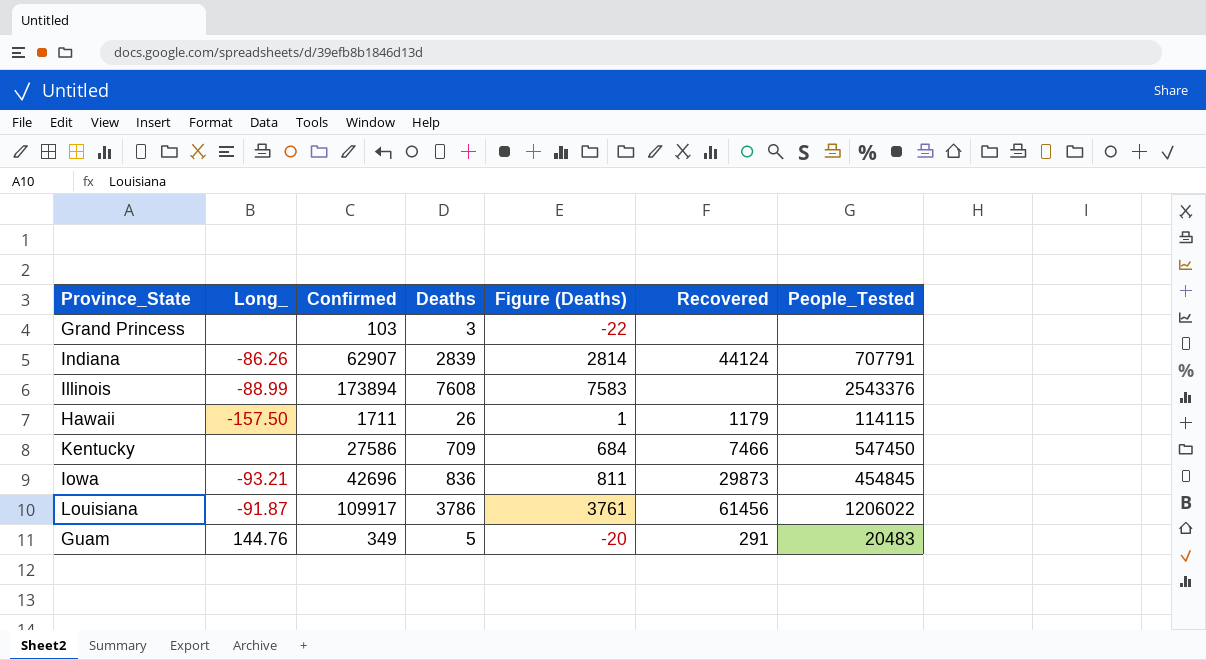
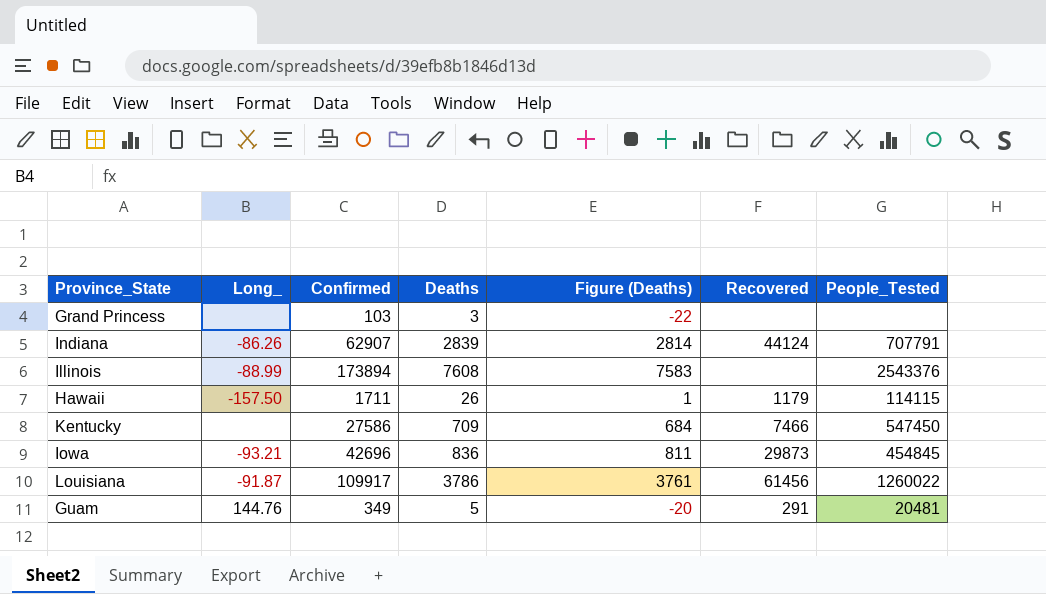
Louisiana | People_Tested: 1206022 -> 1260022
Guam | People_Tested: 20483 -> 20481

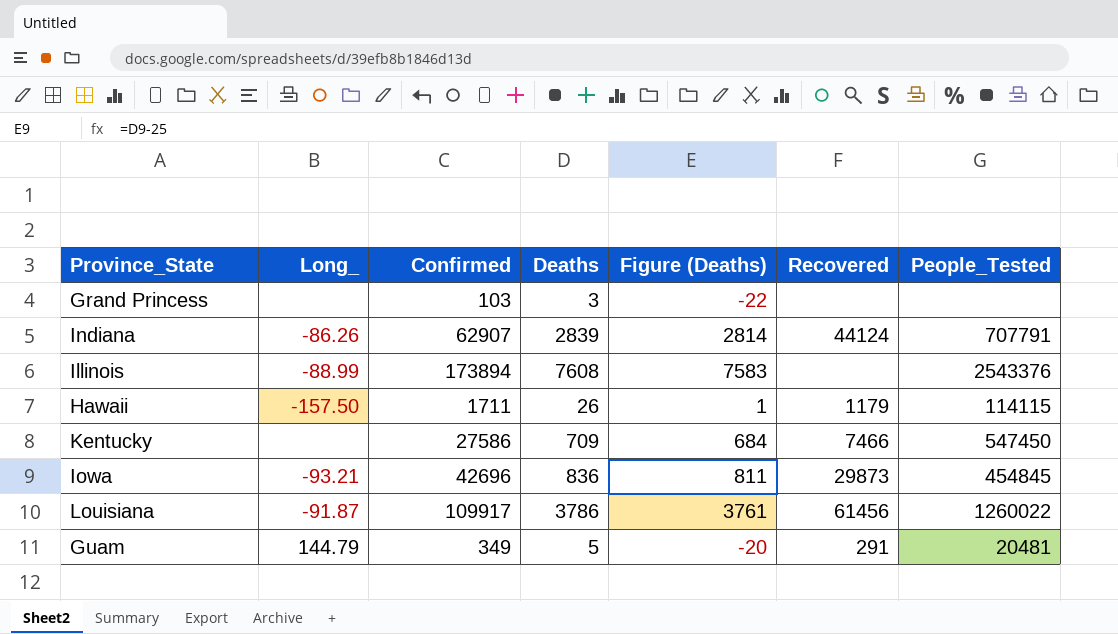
Guam | Long_: 144.76 -> 144.79

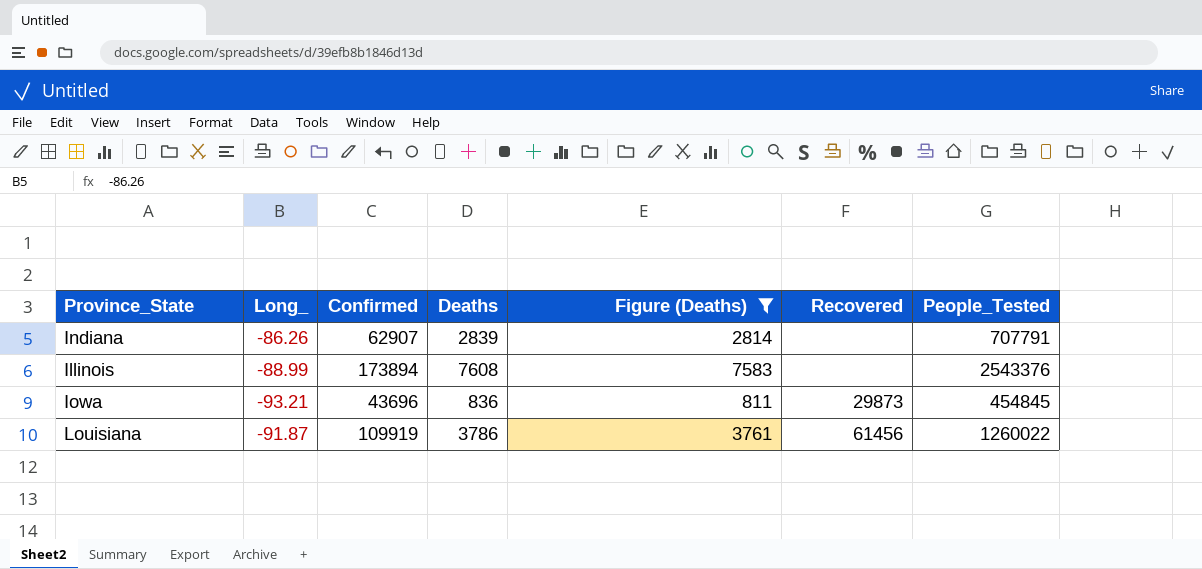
filter: none -> Figure (Deaths) >= 811
Indiana | Recovered: 44124 -> none
Iowa | Confirmed: 42696 -> 43696
Louisiana | Confirmed: 109917 -> 109919

